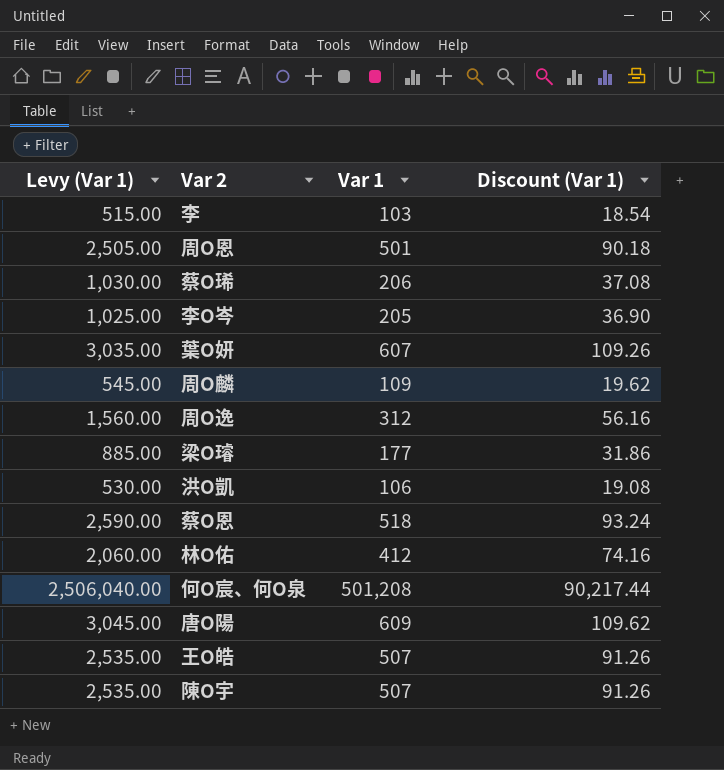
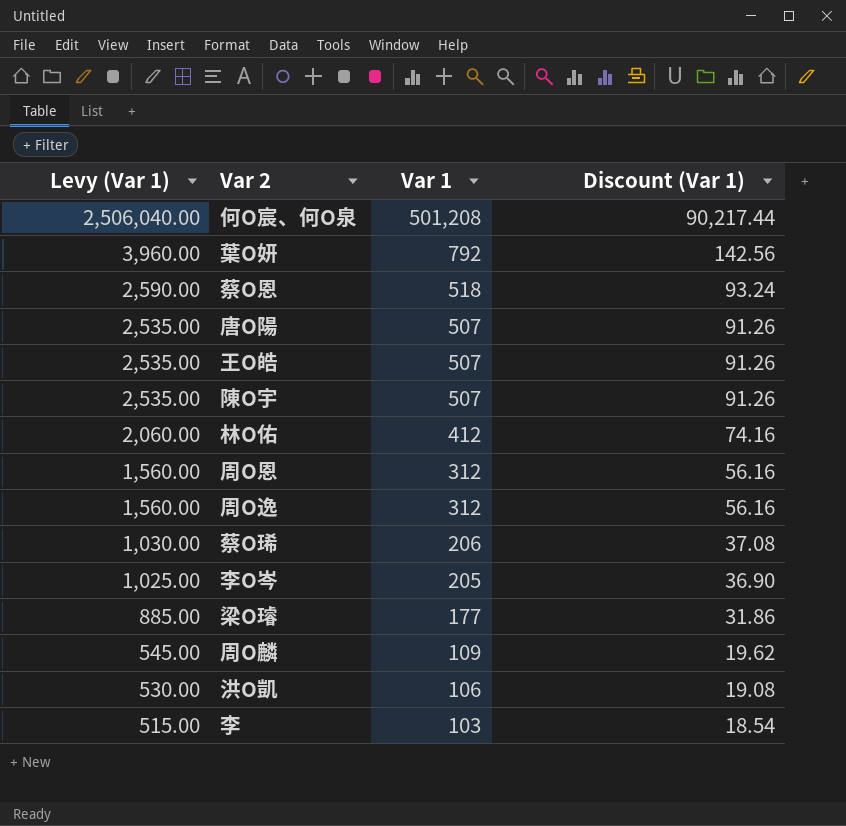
row order: none -> Levy (Var 1) descending
葉O妍 | Levy (Var 1): 3,035.00 -> 3,960.00
葉O妍 | Var 1: 607 -> 792
葉O妍 | Discount (Var 1): 109.26 -> 142.56
唐O陽 | Levy (Var 1): 3,045.00 -> 2,535.00
唐O陽 | Var 1: 609 -> 507
唐O陽 | Discount (Var 1): 109.62 -> 91.26
周O恩 | Levy (Var 1): 2,505.00 -> 1,560.00
周O恩 | Var 1: 501 -> 312
周O恩 | Discount (Var 1): 90.18 -> 56.16

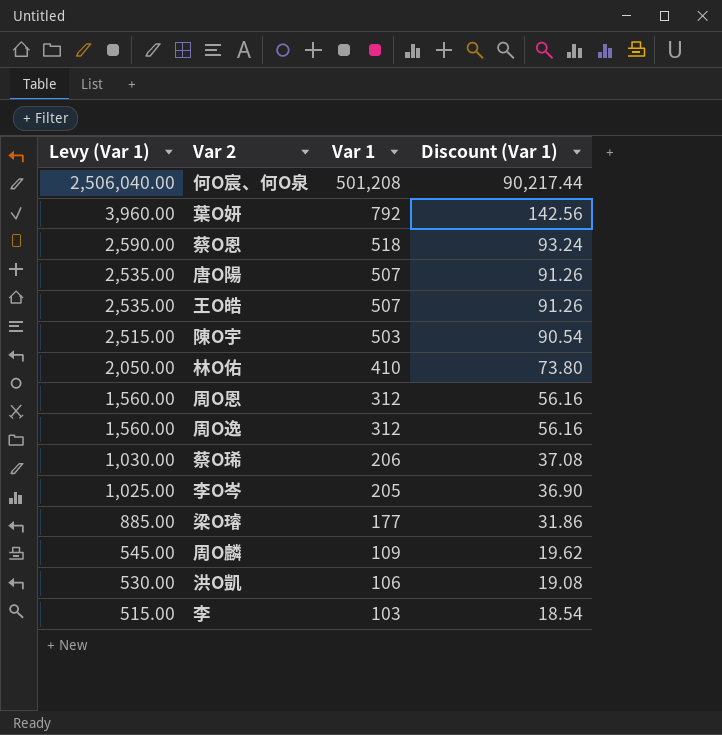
陳O宇 | Levy (Var 1): 2,535.00 -> 2,515.00
陳O宇 | Var 1: 507 -> 503
陳O宇 | Discount (Var 1): 91.26 -> 90.54
林O佑 | Levy (Var 1): 2,060.00 -> 2,050.00
林O佑 | Var 1: 412 -> 410
林O佑 | Discount (Var 1): 74.16 -> 73.80

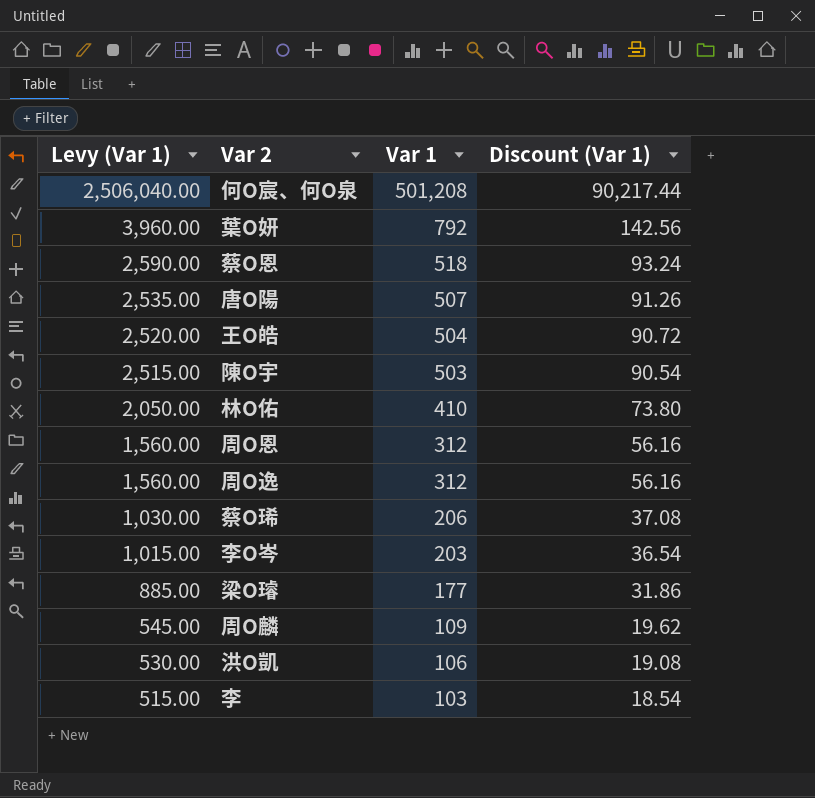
王O皓 | Levy (Var 1): 2,535.00 -> 2,520.00
王O皓 | Var 1: 507 -> 504
王O皓 | Discount (Var 1): 91.26 -> 90.72
李O岑 | Levy (Var 1): 1,025.00 -> 1,015.00
李O岑 | Var 1: 205 -> 203
李O岑 | Discount (Var 1): 36.90 -> 36.54

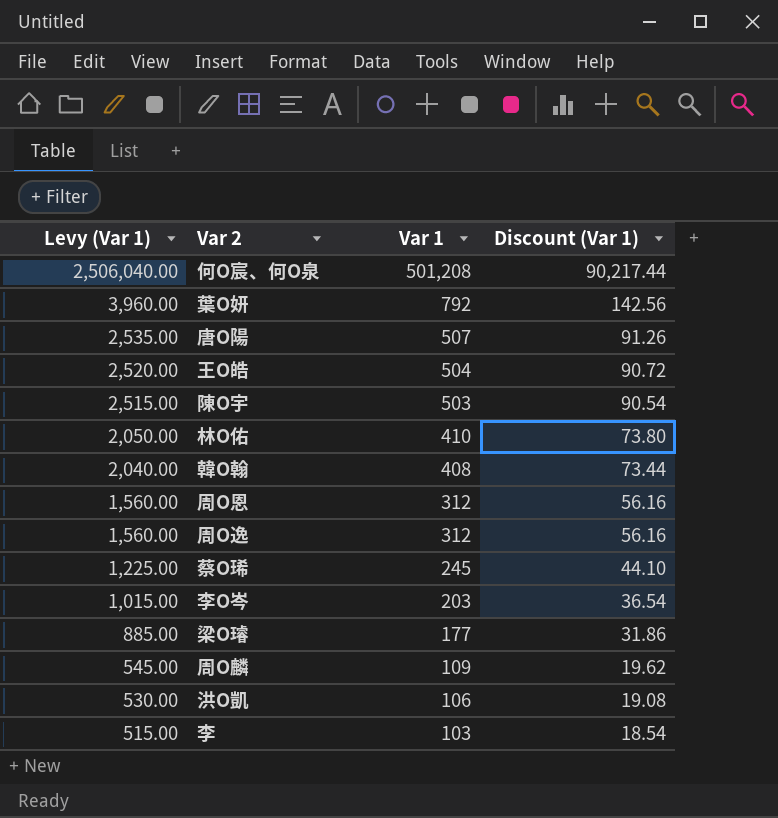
row 蔡O恩: 2,590.00 | 518 | 93.24 -> none
row 韓O翰: none -> 2,040.00 | 408 | 73.44
蔡O琋 | Levy (Var 1): 1,030.00 -> 1,225.00
蔡O琋 | Var 1: 206 -> 245
蔡O琋 | Discount (Var 1): 37.08 -> 44.10

